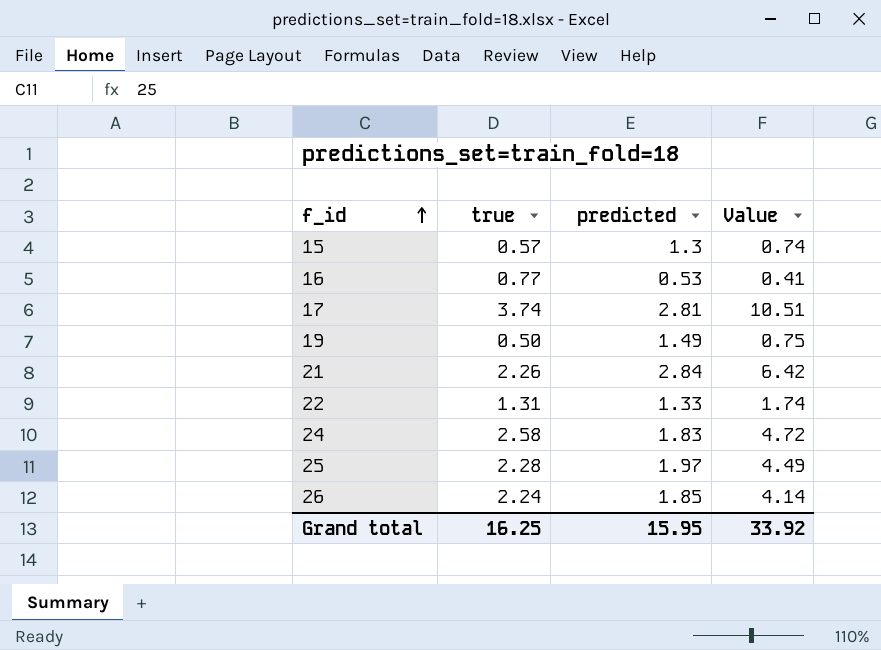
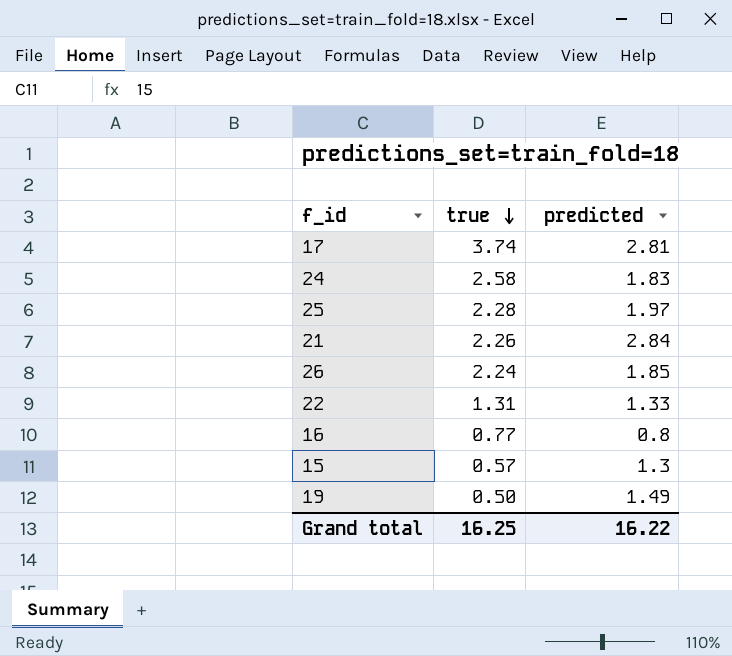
row order: f_id ascending -> true descending
column Value | formula: [true] * [predicted] -> none
16 | predicted: 0.53 -> 0.8
Grand total | predicted: 15.95 -> 16.22

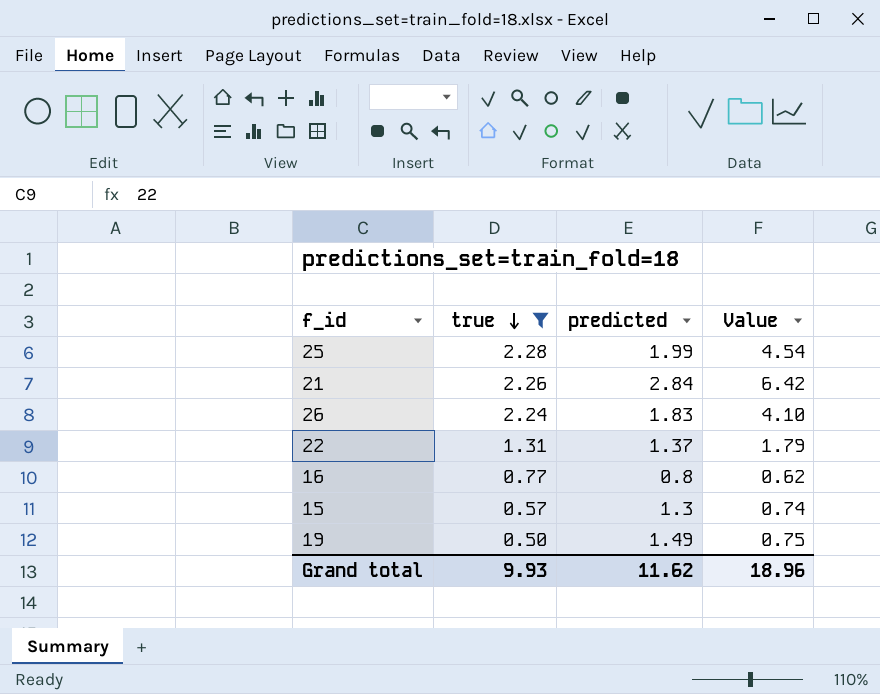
filter: none -> true <= 2.28
column Value | formula: none -> [true] * [predicted]
25 | predicted: 1.97 -> 1.99
26 | predicted: 1.85 -> 1.83
22 | predicted: 1.33 -> 1.37
Grand total | true: 16.25 -> 9.93
Grand total | predicted: 16.22 -> 11.62

